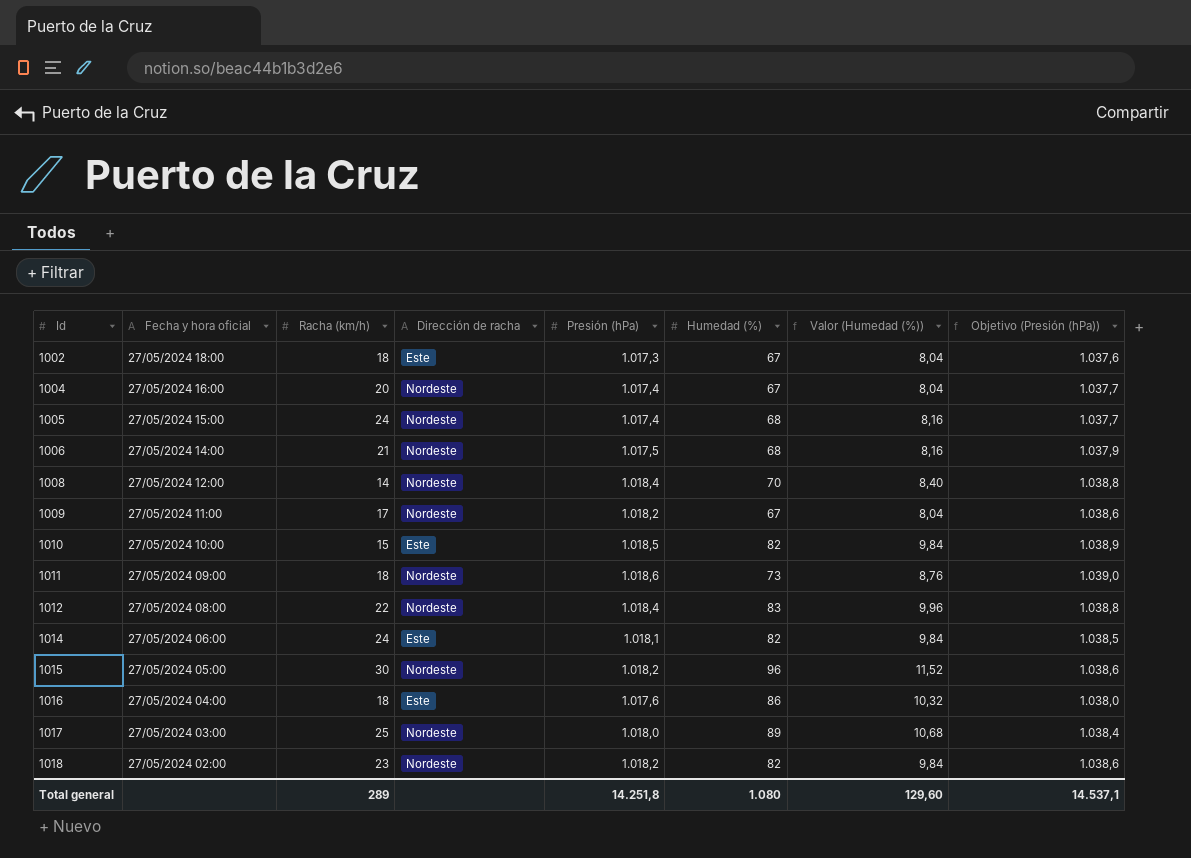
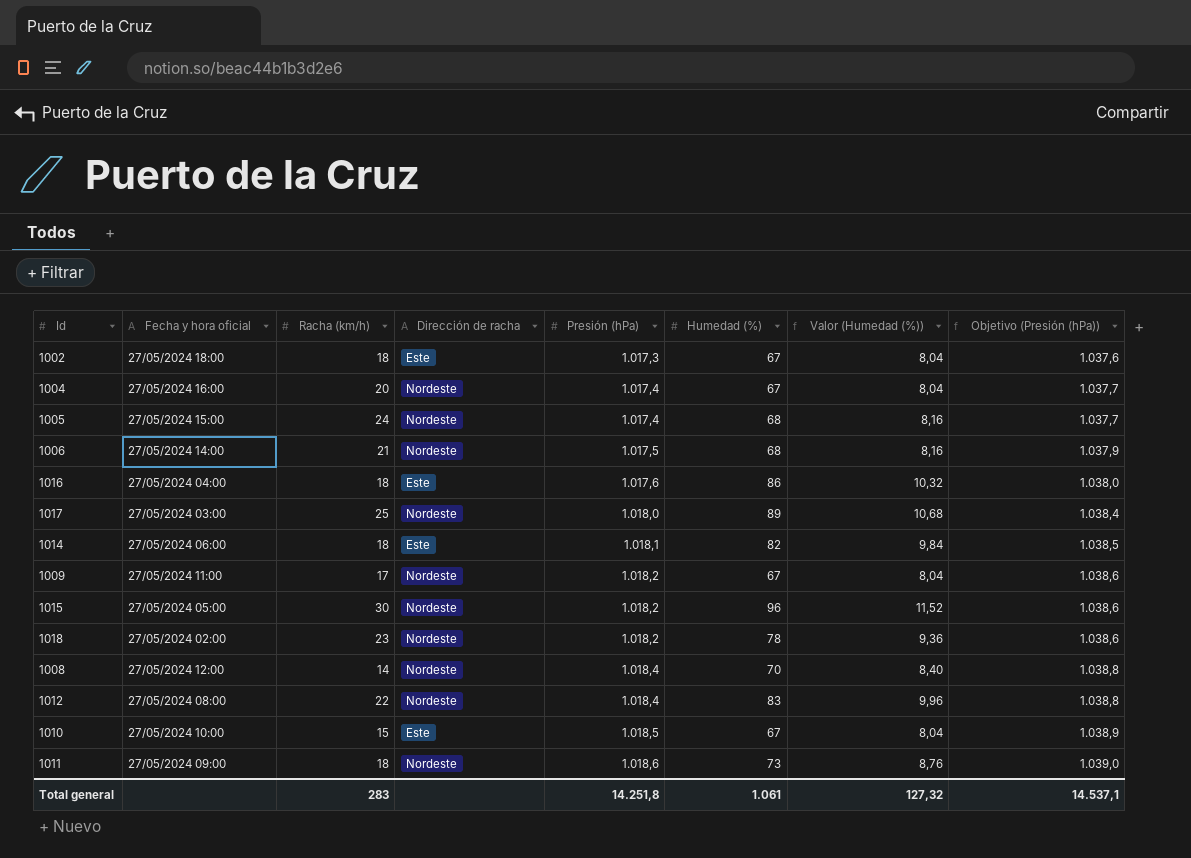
row order: Id ascending -> Presión (hPa) ascending
1014 | Racha (km/h): 24 -> 18
1018 | Humedad (%): 82 -> 78
1018 | Valor (Humedad (%)): 9,84 -> 9,36
1010 | Humedad (%): 82 -> 67
1010 | Valor (Humedad (%)): 9,84 -> 8,04
Total general | Racha (km/h): 289 -> 283
Total general | Humedad (%): 1.080 -> 1.061
Total general | Valor (Humedad (%)): 129,60 -> 127,32

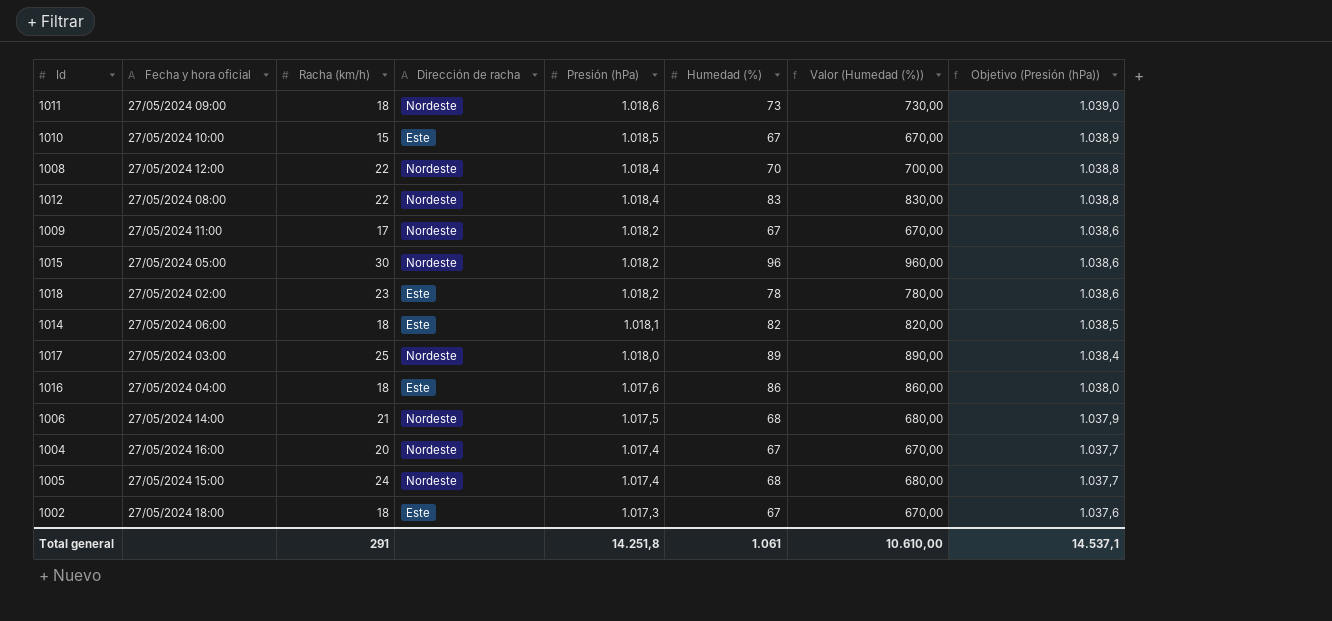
row order: Presión (hPa) ascending -> Presión (hPa) descending
column Valor (Humedad (%)) | formula: [Humedad (%)] * 0,12 -> [Humedad (%)] * 10
1008 | Racha (km/h): 14 -> 22
1018 | Dirección de racha: Nordeste -> Este
Total general | Racha (km/h): 283 -> 291
Total general | Valor (Humedad (%)): 127,32 -> 10.610,00

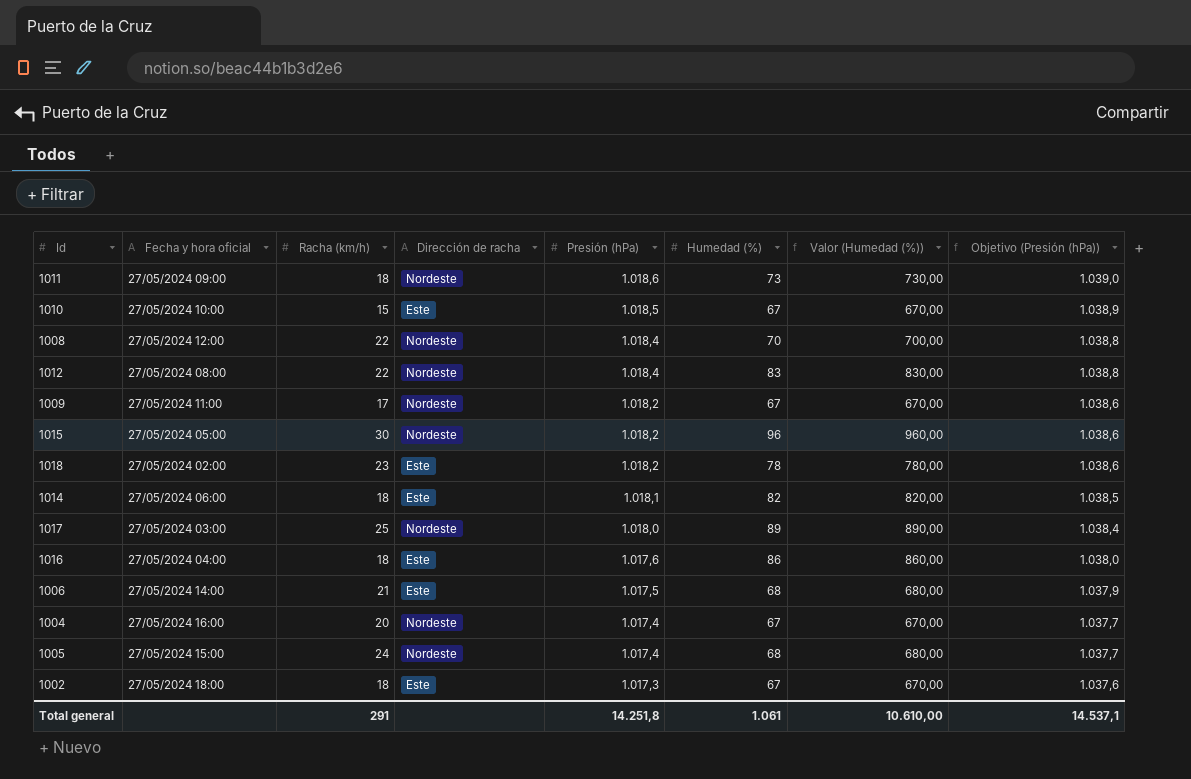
1006 | Dirección de racha: Nordeste -> Este

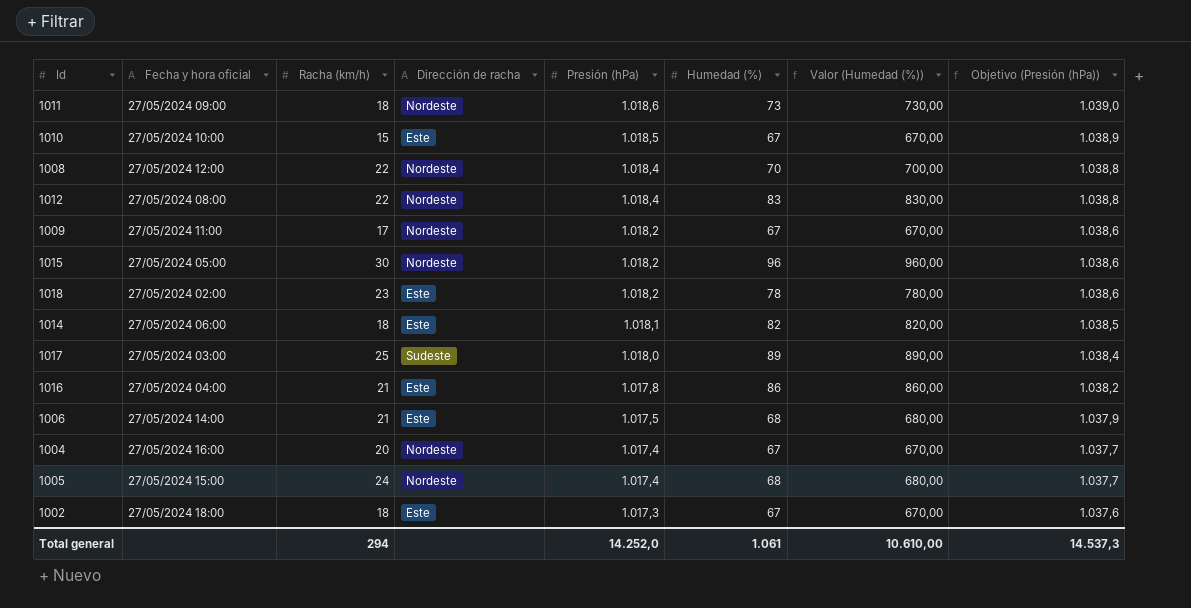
1017 | Dirección de racha: Nordeste -> Sudeste
1016 | Racha (km/h): 18 -> 21
1016 | Presión (hPa): 1.017,6 -> 1.017,8
1016 | Objetivo (Presión (hPa)): 1.038,0 -> 1.038,2
Total general | Racha (km/h): 291 -> 294
Total general | Presión (hPa): 14.251,8 -> 14.252,0
Total general | Objetivo (Presión (hPa)): 14.537,1 -> 14.537,3

